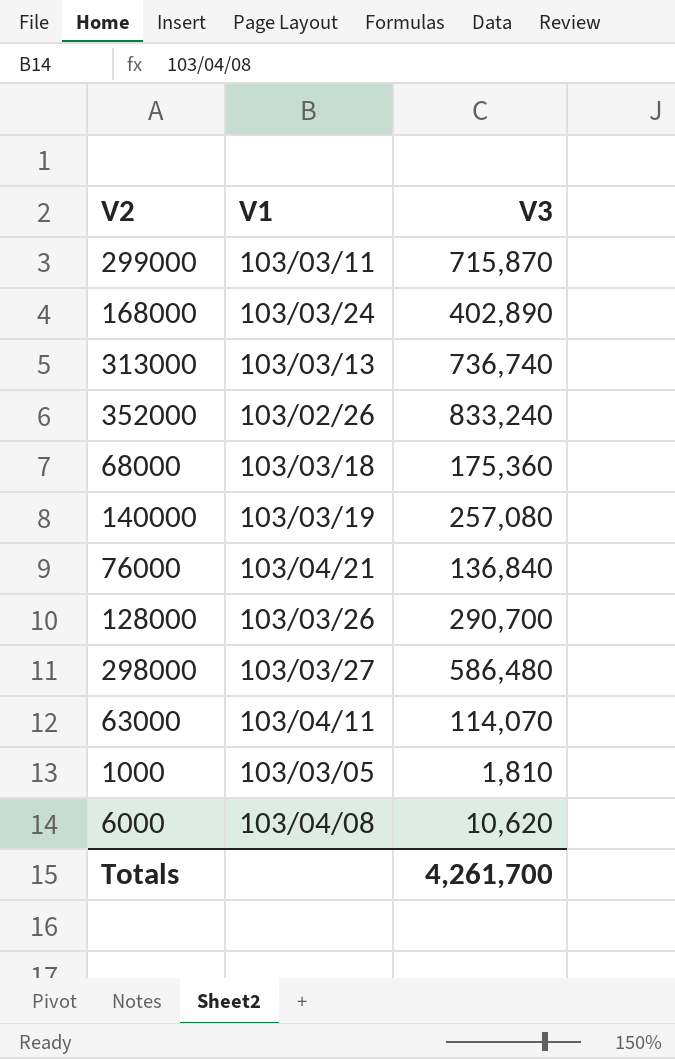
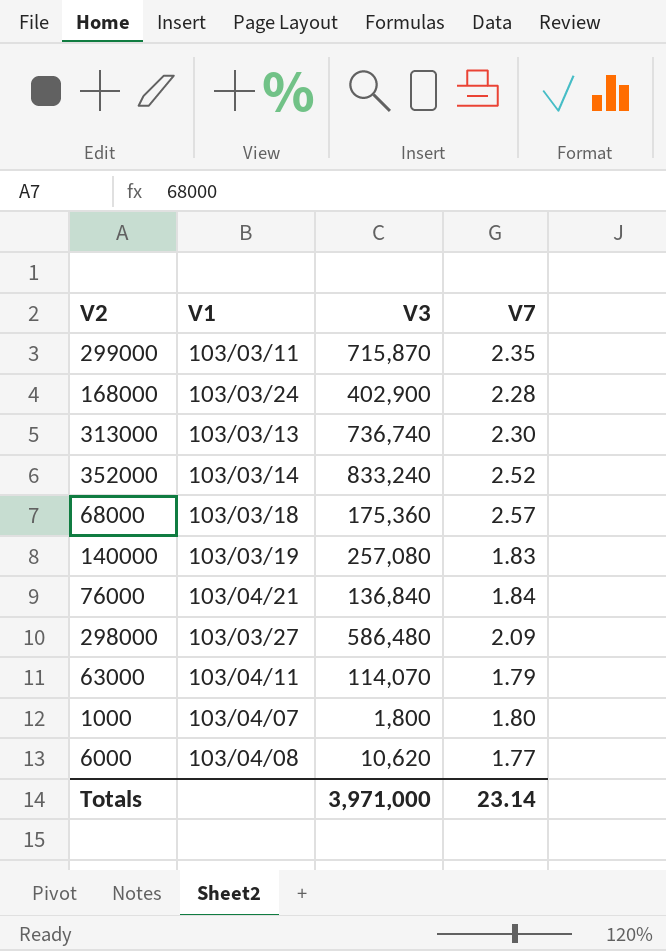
column V7 | position: none -> 4
row 128000: 103/03/26 | 290,700 -> none
168000 | V3: 402,890 -> 402,900
352000 | V1: 103/02/26 -> 103/03/14
1000 | V1: 103/03/05 -> 103/04/07
1000 | V3: 1,810 -> 1,800
Totals | V3: 4,261,700 -> 3,971,000

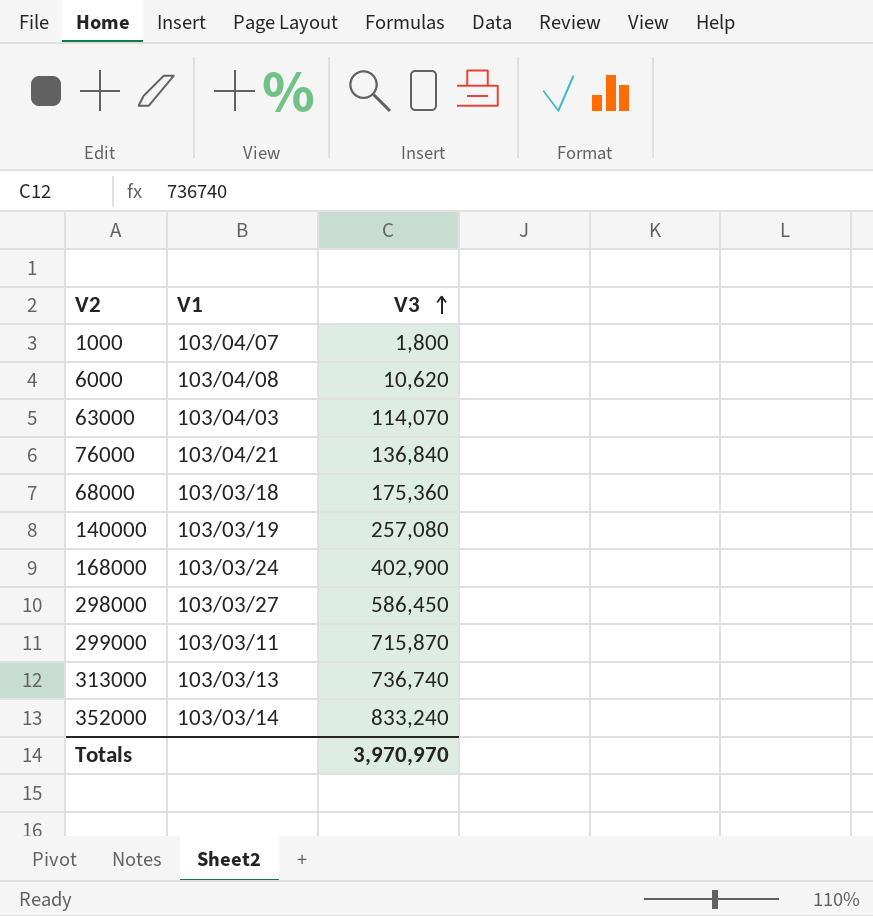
row order: none -> V3 ascending
column V7 | position: 4 -> none
63000 | V1: 103/04/11 -> 103/04/03
298000 | V3: 586,480 -> 586,450
Totals | V3: 3,971,000 -> 3,970,970

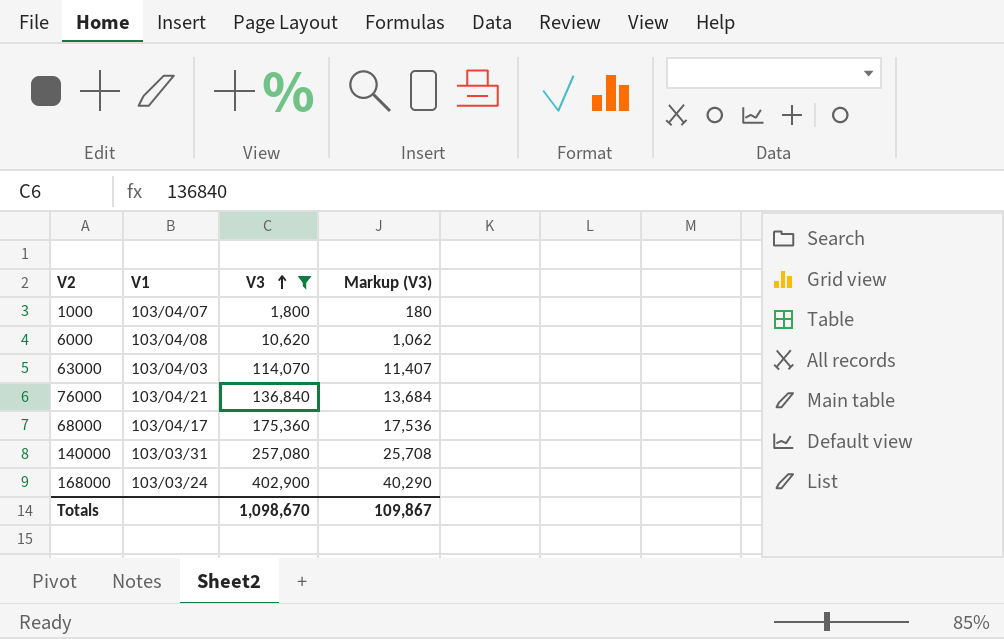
filter: none -> V3 <= 402,900
column Markup (V3) | formula: none -> [V3] * 0.1
68000 | V1: 103/03/18 -> 103/04/17
140000 | V1: 103/03/19 -> 103/03/31
Totals | V3: 3,970,970 -> 1,098,670

